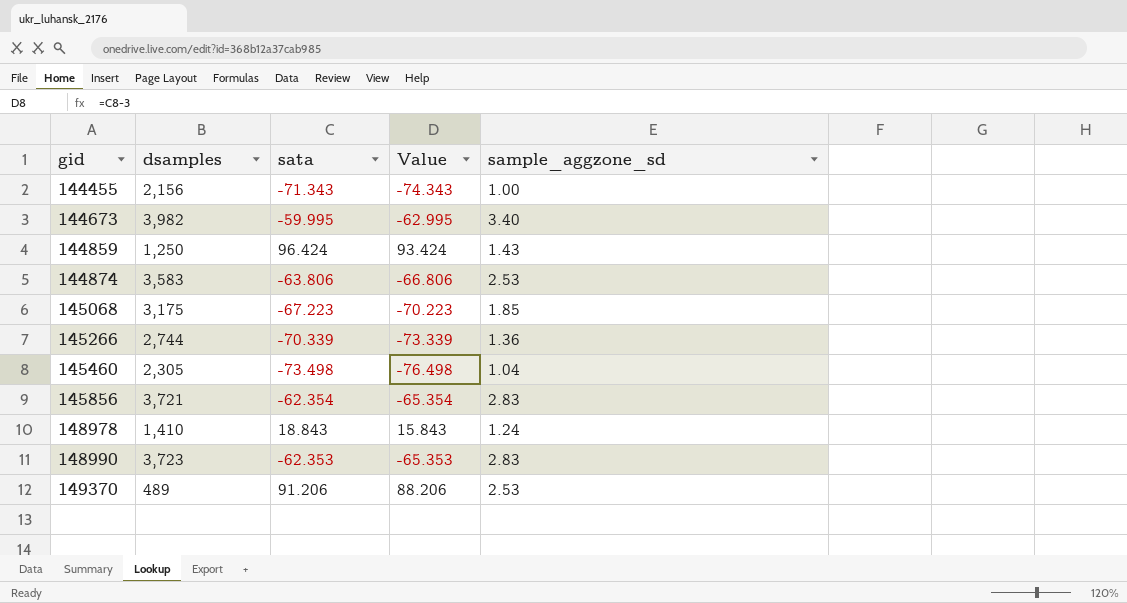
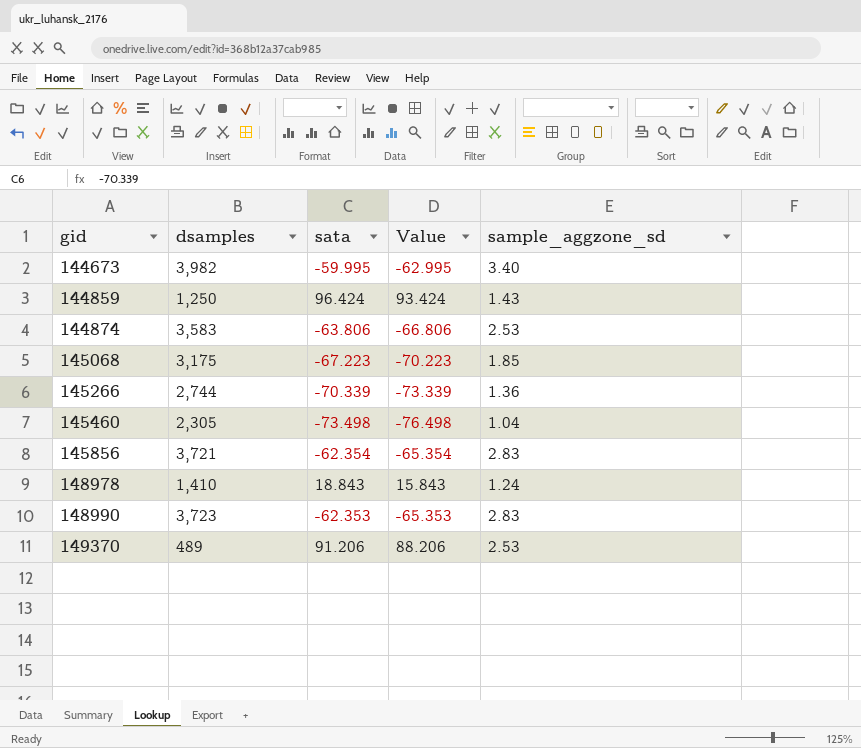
row 144455: 2,156 | -71.343 | -74.343 | 1.00 -> none

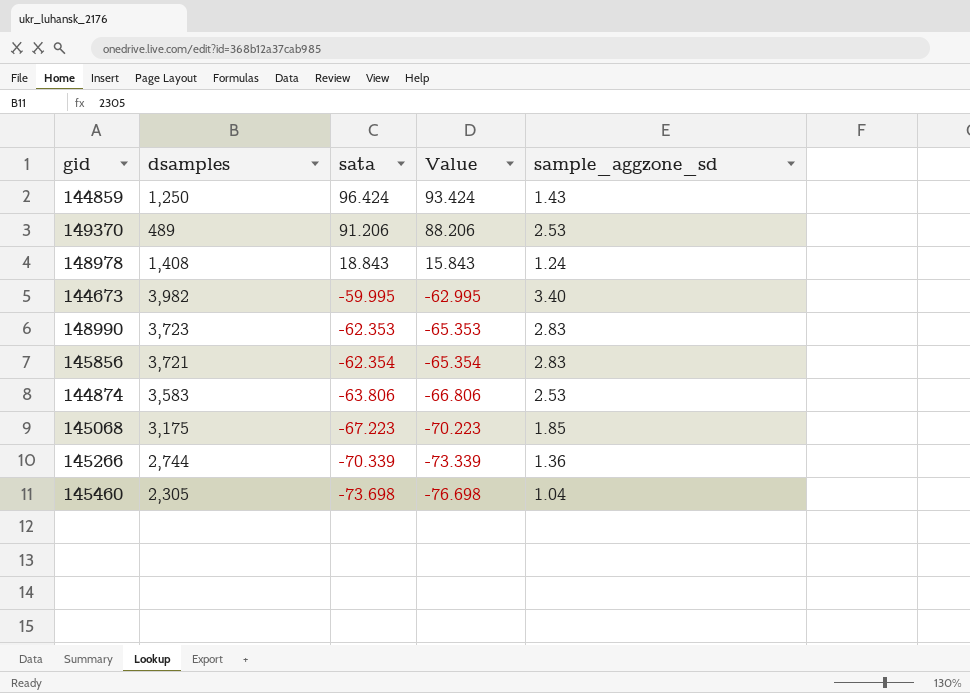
row order: gid ascending -> sata descending
148978 | dsamples: 1,410 -> 1,408
145460 | sata: -73.498 -> -73.698
145460 | Value: -76.498 -> -76.698

